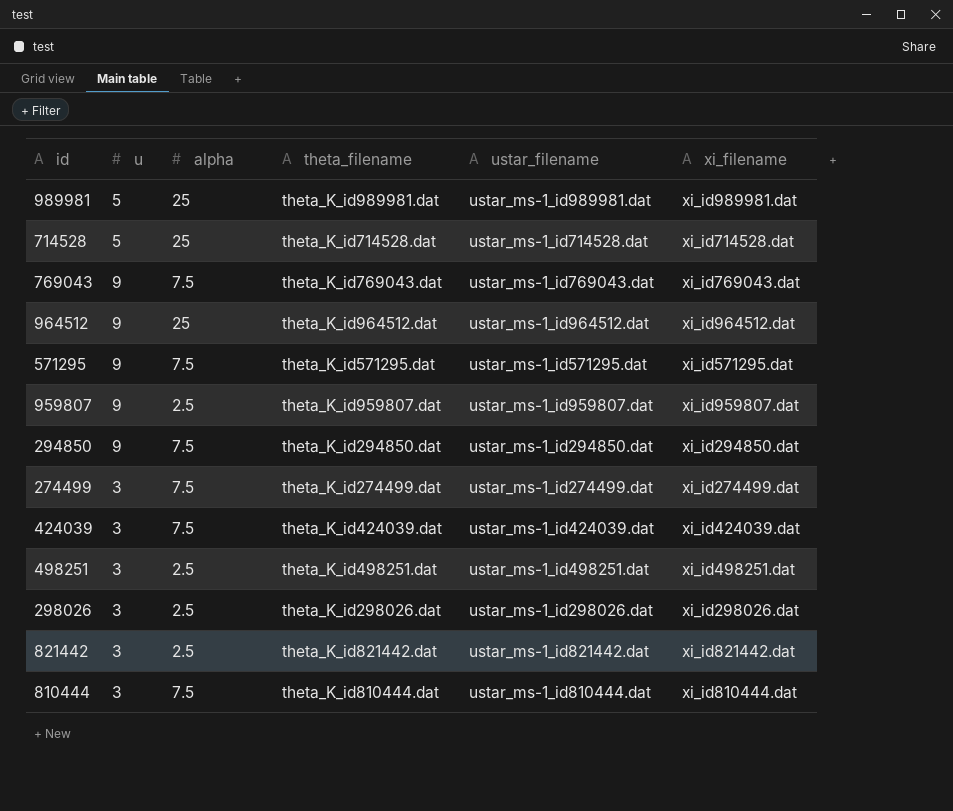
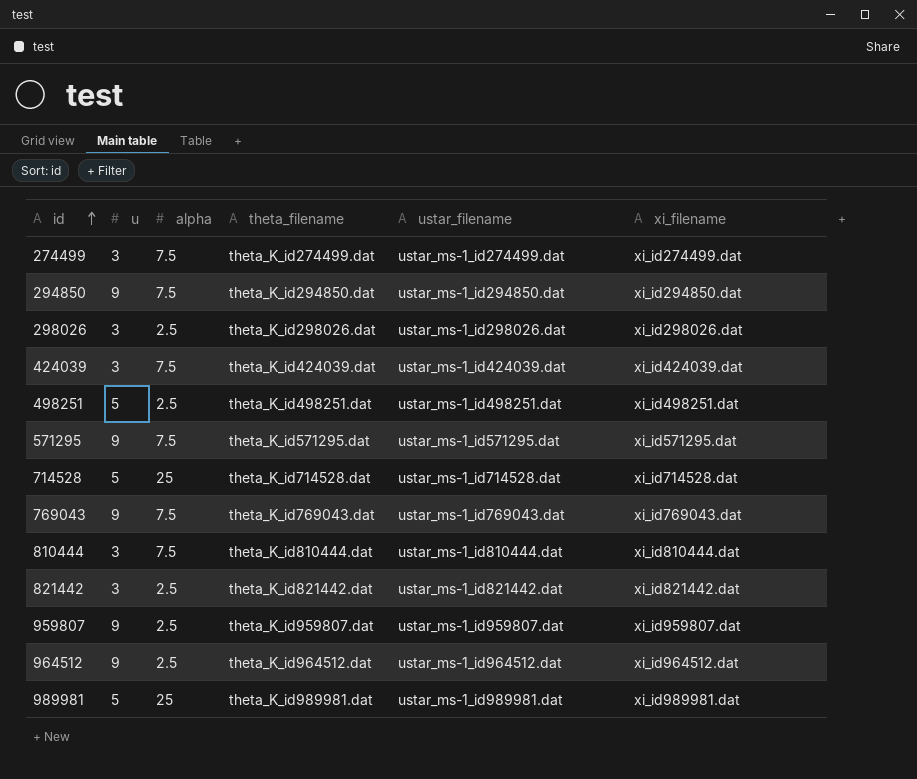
row order: none -> id ascending
498251 | u: 3 -> 5
964512 | alpha: 25 -> 2.5

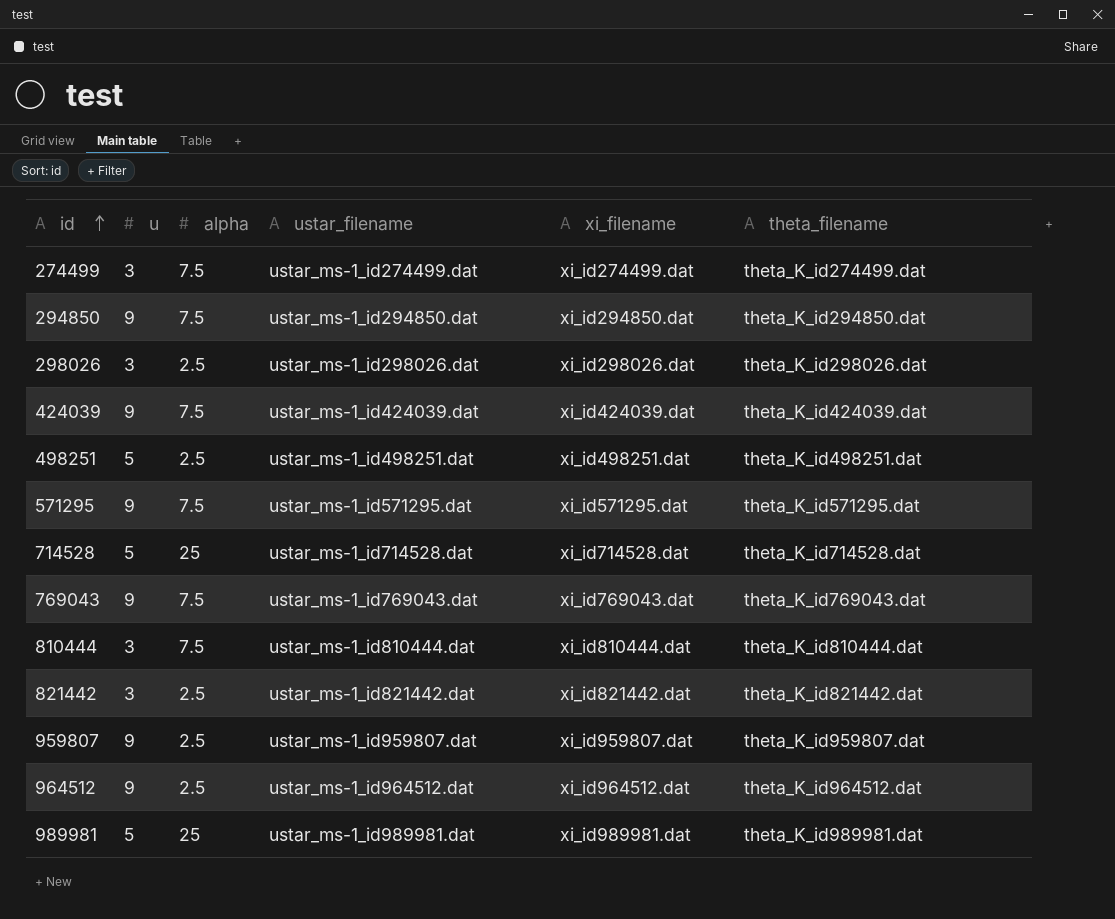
column theta_filename | position: 4 -> 6
424039 | u: 3 -> 9

